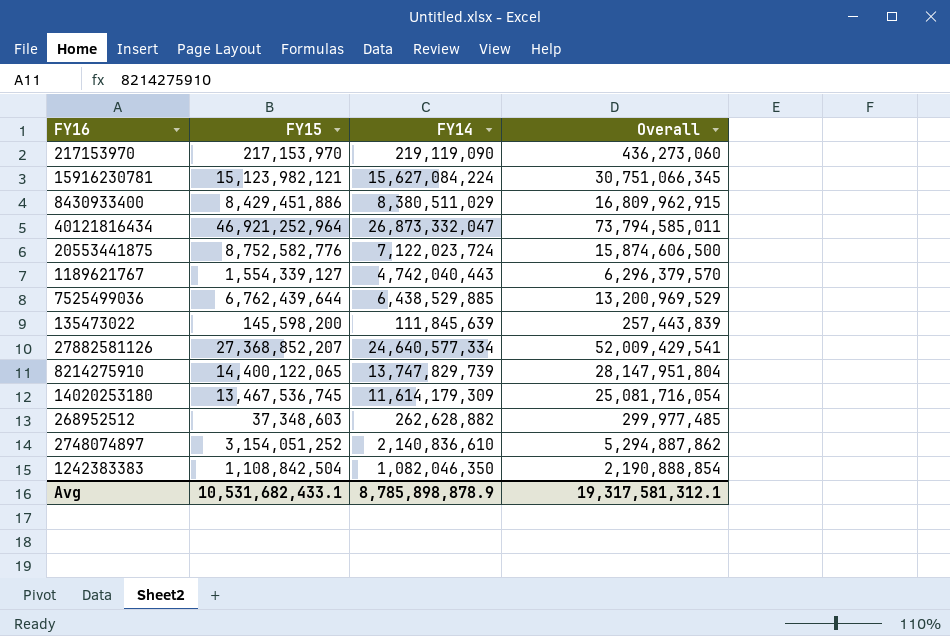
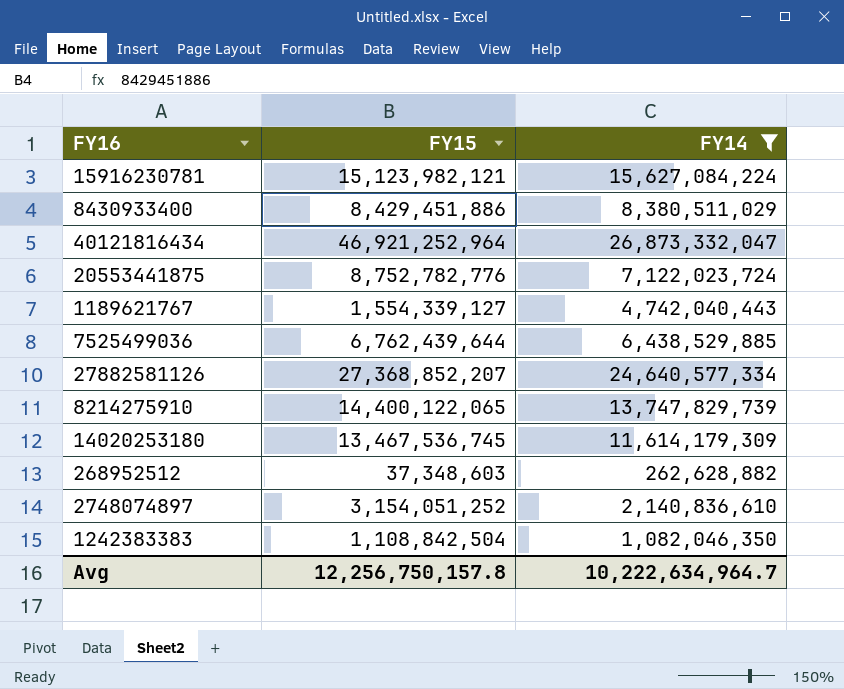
filter: none -> FY14 >= 262,628,882
column Overall | formula: [FY15] + [FY14] -> none
20553441875 | FY15: 8,752,582,776 -> 8,752,782,776
Avg | FY15: 10,531,682,433.1 -> 12,256,750,157.8
Avg | FY14: 8,785,898,878.9 -> 10,222,634,964.7

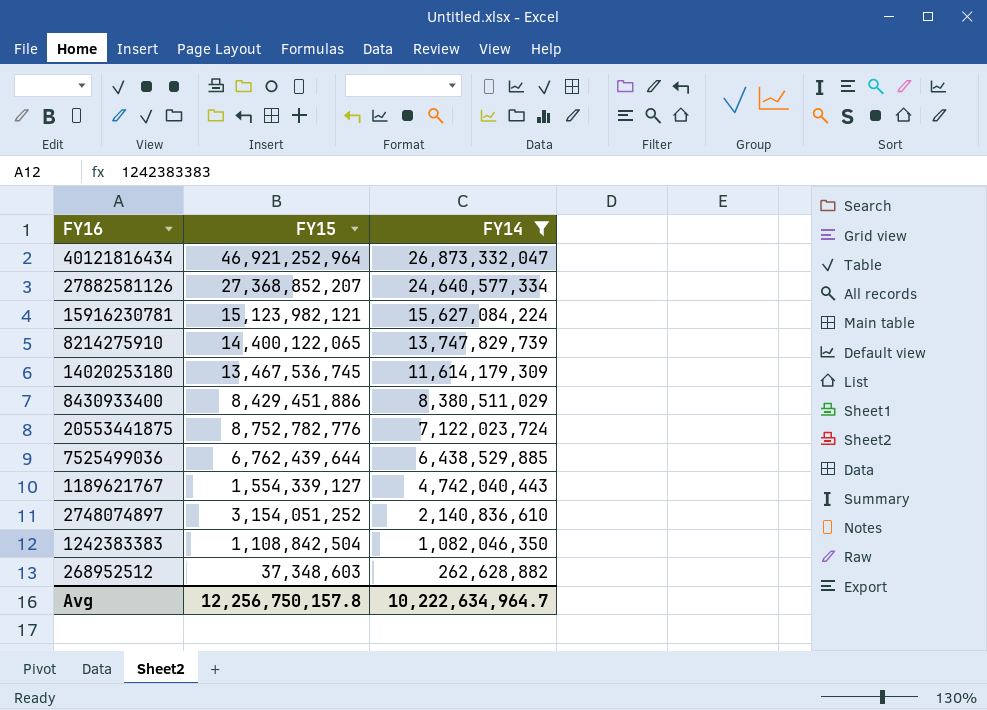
row order: none -> FY14 descending

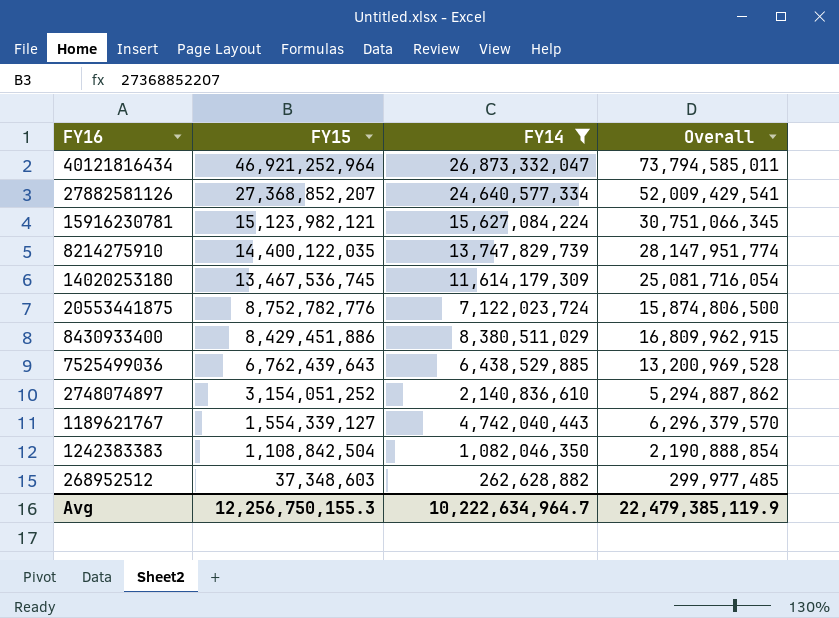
row order: FY14 descending -> FY15 descending
column Overall | formula: none -> [FY15] + [FY14]
8214275910 | FY15: 14,400,122,065 -> 14,400,122,035
7525499036 | FY15: 6,762,439,644 -> 6,762,439,643
Avg | FY15: 12,256,750,157.8 -> 12,256,750,155.3

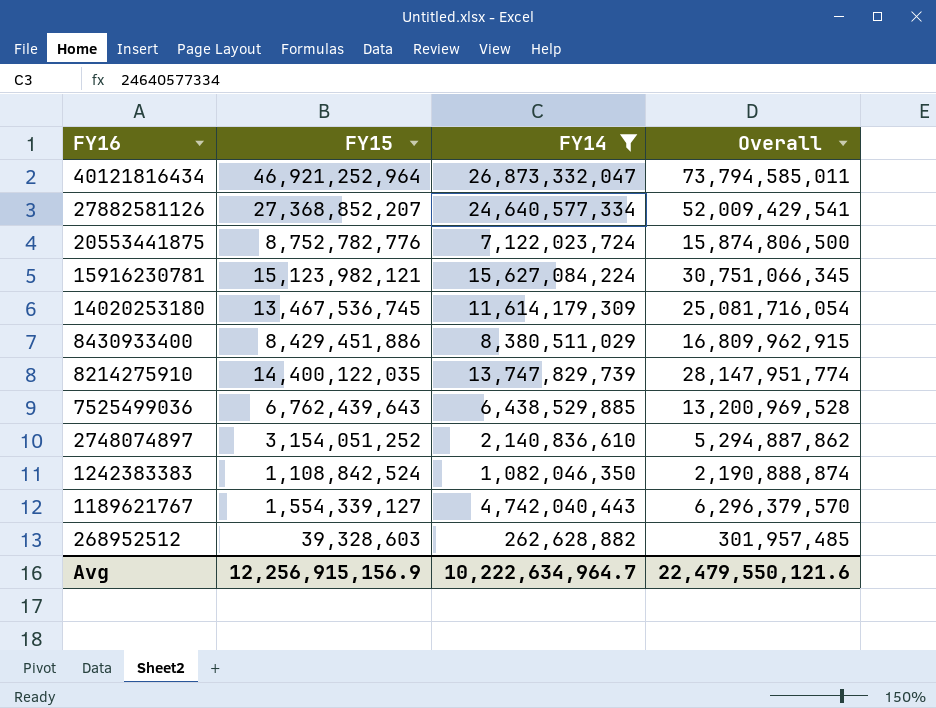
row order: FY15 descending -> FY16 descending
1242383383 | FY15: 1,108,842,504 -> 1,108,842,524
1242383383 | Overall: 2,190,888,854 -> 2,190,888,874
268952512 | FY15: 37,348,603 -> 39,328,603
268952512 | Overall: 299,977,485 -> 301,957,485
Avg | FY15: 12,256,750,155.3 -> 12,256,915,156.9
Avg | Overall: 22,479,385,119.9 -> 22,479,550,121.6

